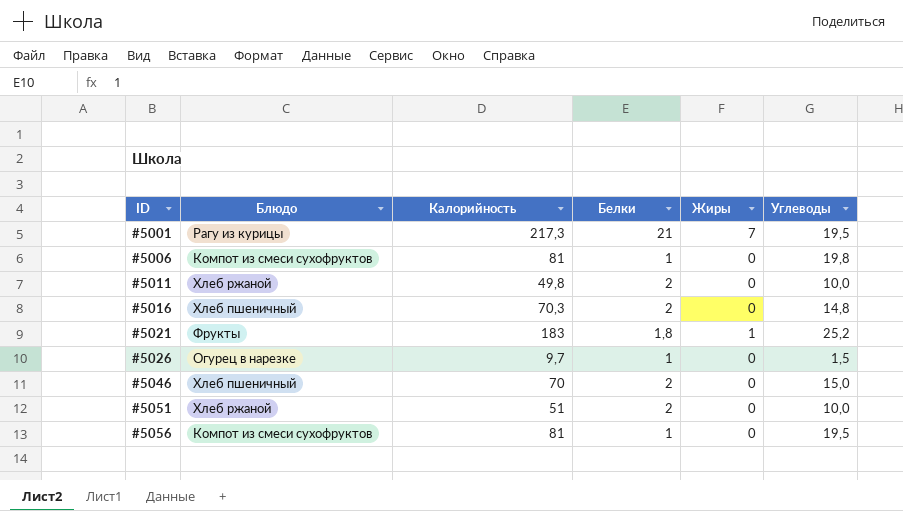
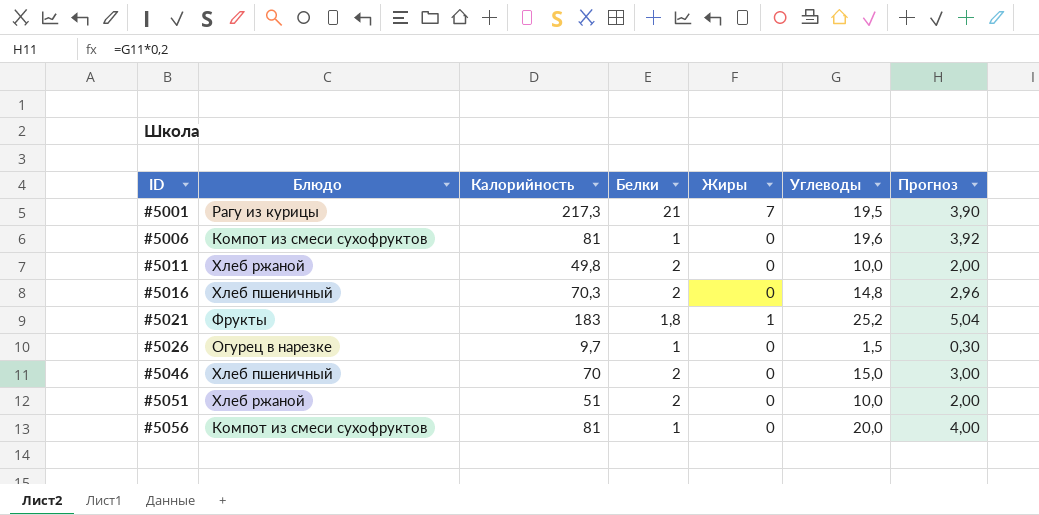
column Прогноз | formula: none -> [Углеводы] * 0,2
#5006 | Углеводы: 19,8 -> 19,6
#5056 | Углеводы: 19,5 -> 20,0

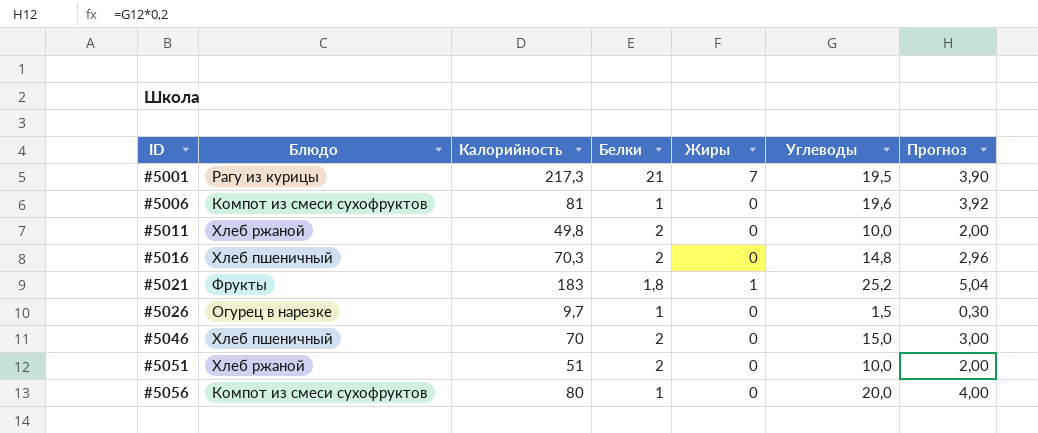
#5056 | Калорийность: 81 -> 80

